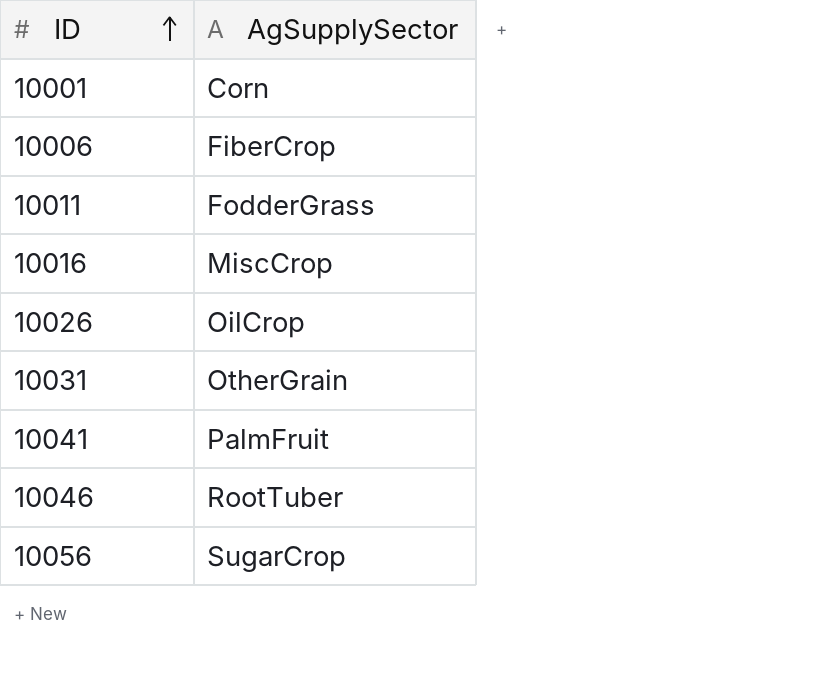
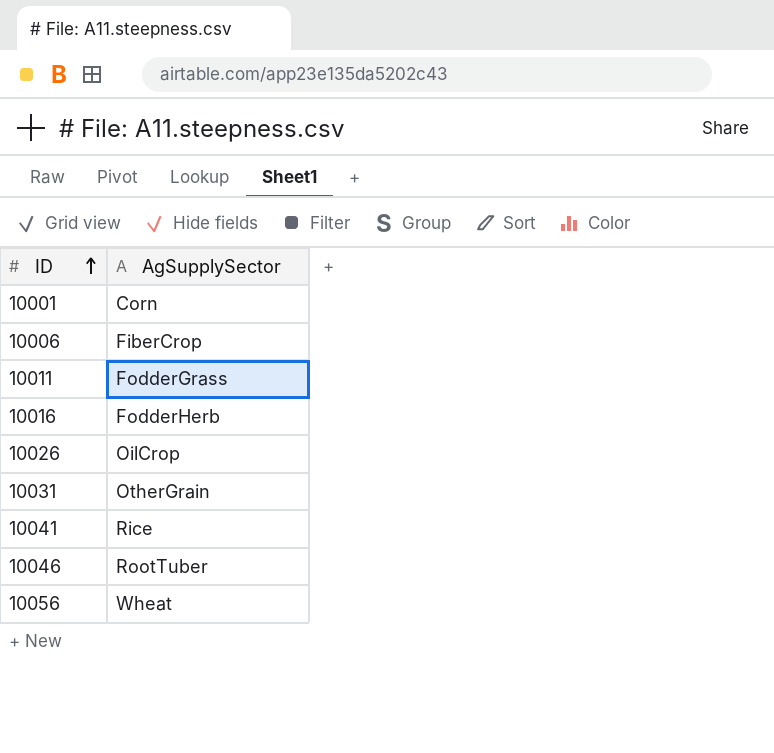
10016 | AgSupplySector: MiscCrop -> FodderHerb
10041 | AgSupplySector: PalmFruit -> Rice
10056 | AgSupplySector: SugarCrop -> Wheat

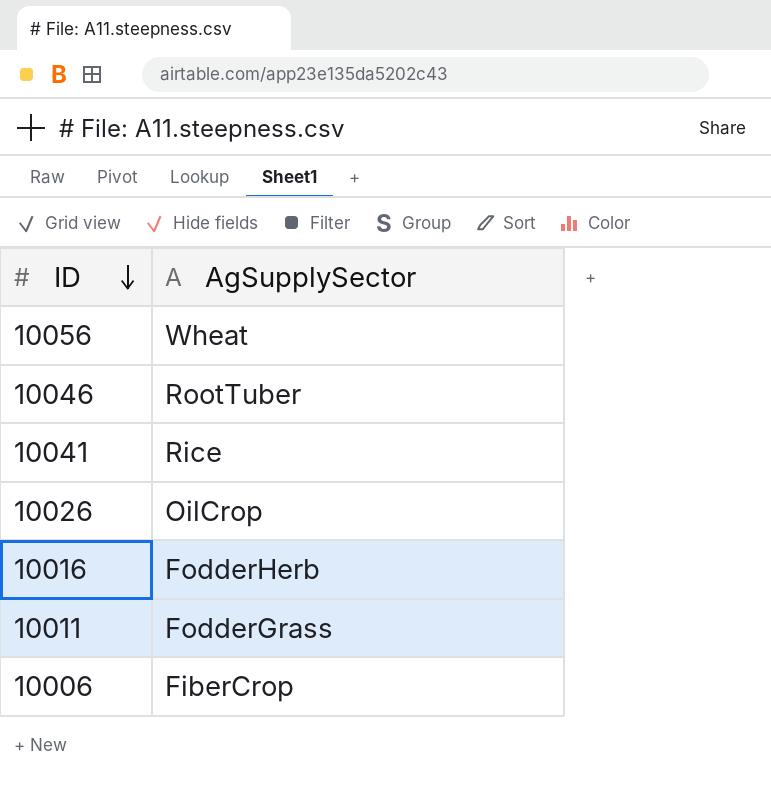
row order: ID ascending -> ID descending
row 10001: Corn -> none
row 10031: OtherGrain -> none

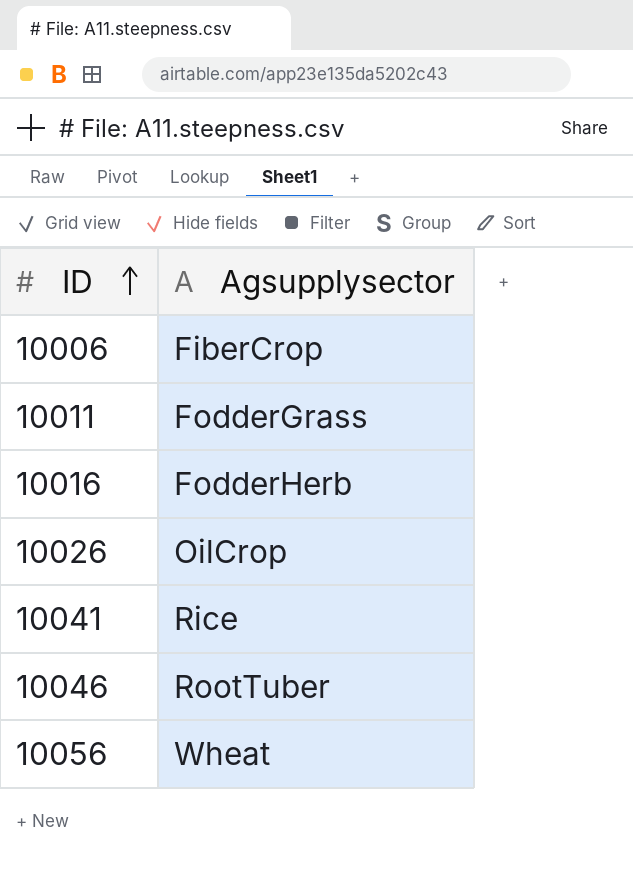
row order: ID descending -> ID ascending
column name: AgSupplySector -> Agsupplysector

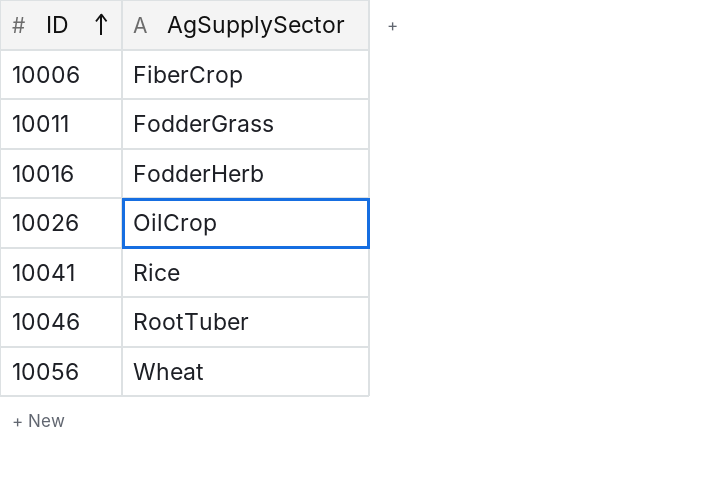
column name: Agsupplysector -> AgSupplySector

